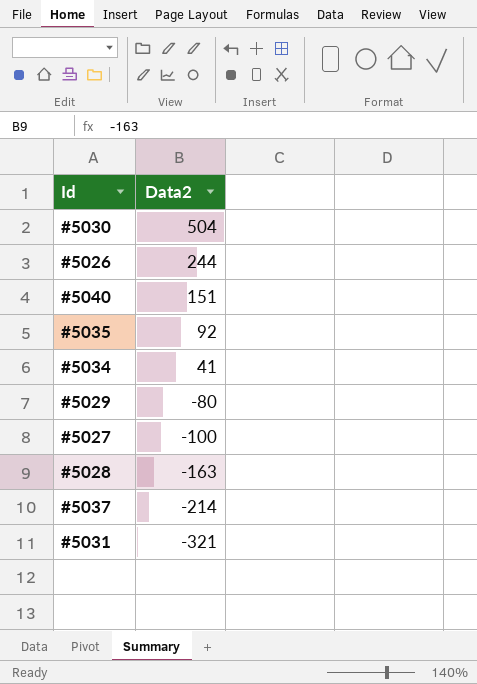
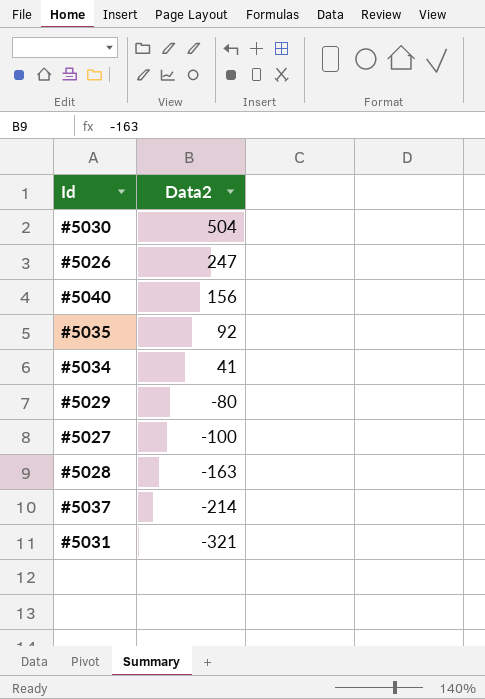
#5026 | Data2: 244 -> 247
#5040 | Data2: 151 -> 156

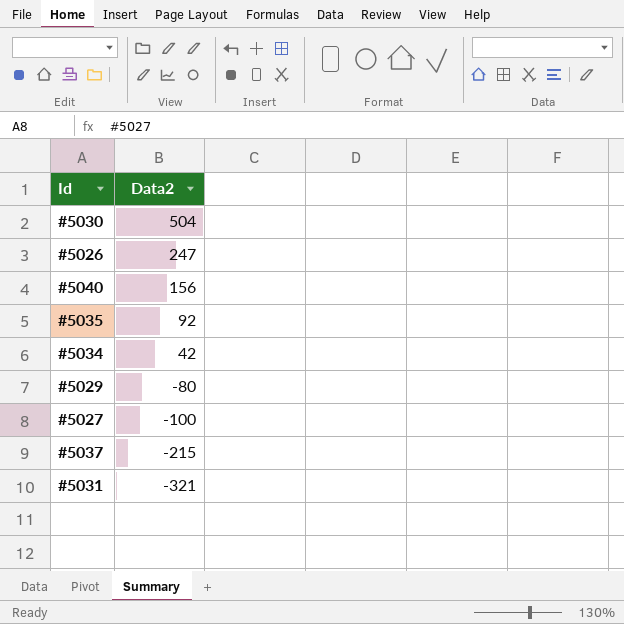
row #5028: -163 -> none
#5034 | Data2: 41 -> 42
#5037 | Data2: -214 -> -215

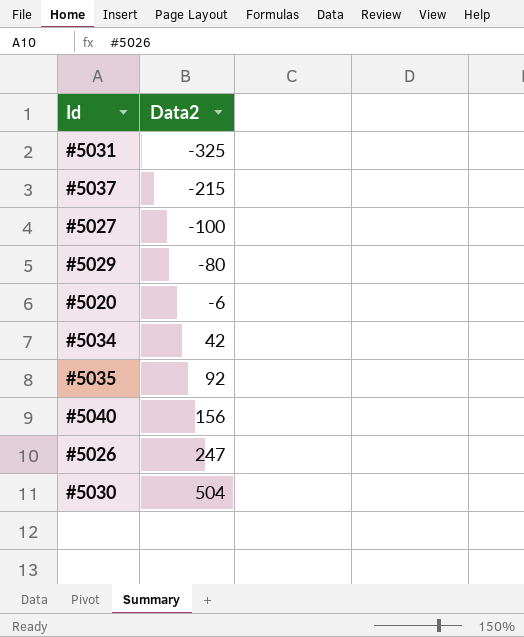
row order: Data2 descending -> Data2 ascending
#5031 | Data2: -321 -> -325
row #5020: none -> -6

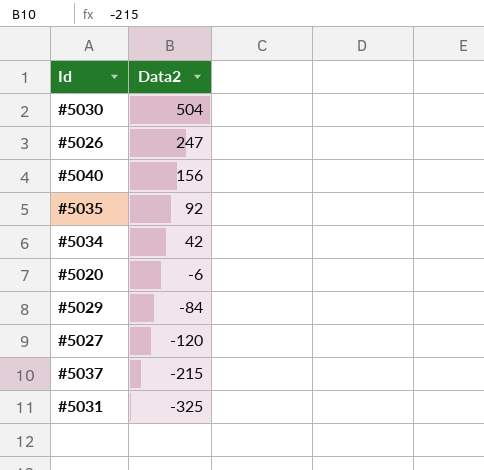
row order: Data2 ascending -> Data2 descending
#5029 | Data2: -80 -> -84
#5027 | Data2: -100 -> -120

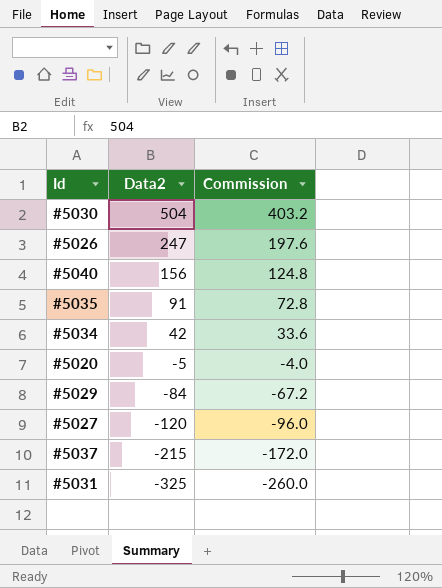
column Commission | formula: none -> [Data2] * 0.8
#5035 | Data2: 92 -> 91
#5020 | Data2: -6 -> -5

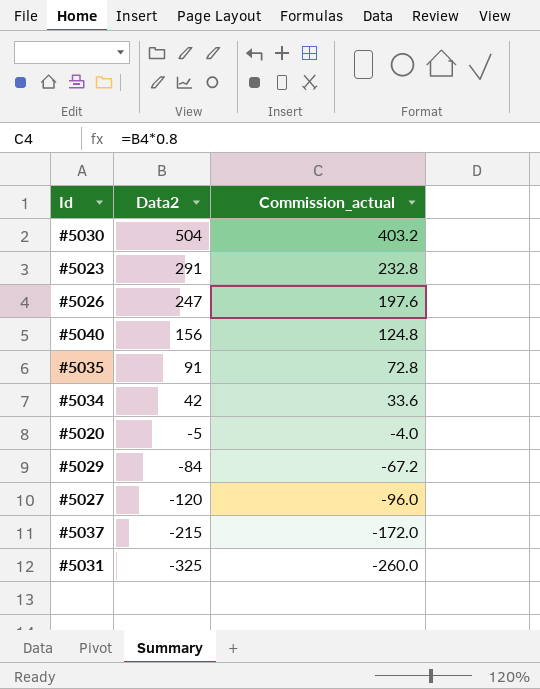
column name: Commission -> Commission_actual
row #5023: none -> 291 | 232.8

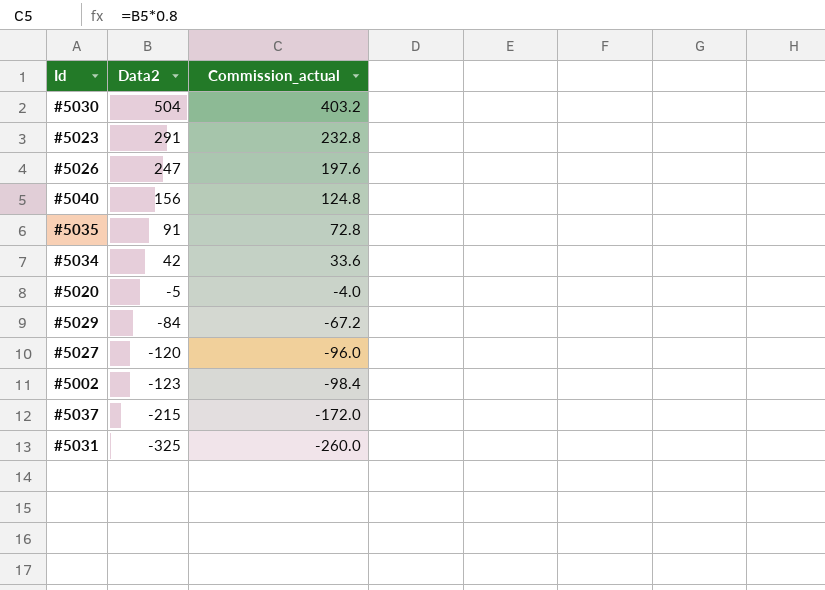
row #5002: none -> -123 | -98.4

